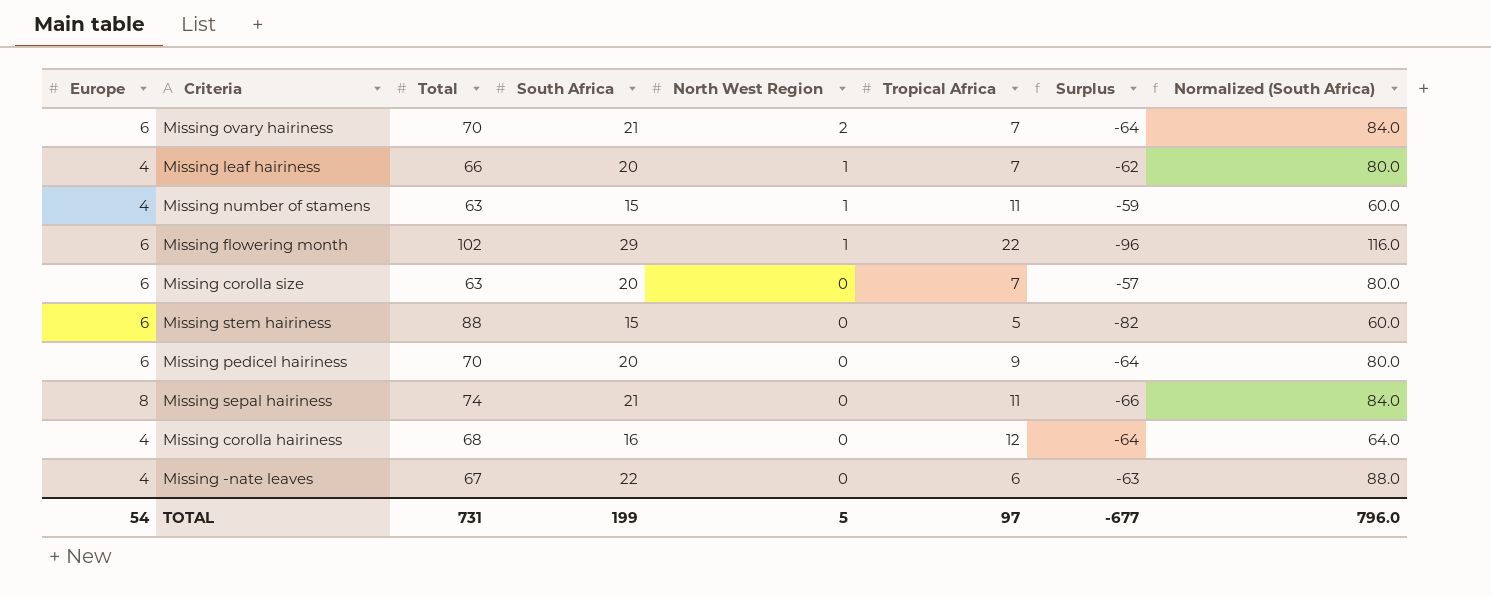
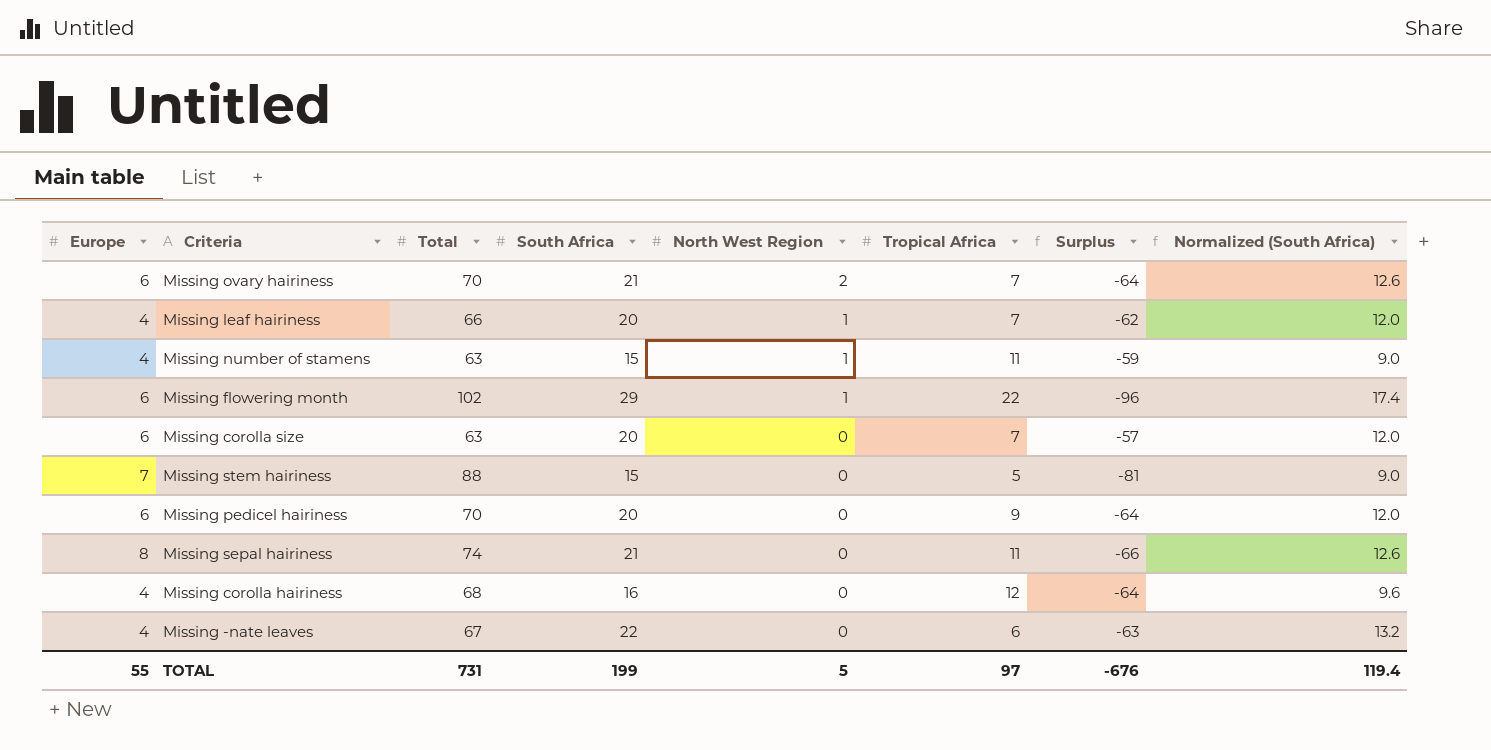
column Normalized (South Africa) | formula: [South Africa] * 4 -> [South Africa] * 0.6
Missing stem hairiness | Europe: 6 -> 7
Missing stem hairiness | Surplus: -82 -> -81
TOTAL | Europe: 54 -> 55
TOTAL | Surplus: -677 -> -676
TOTAL | Normalized (South Africa): 796.0 -> 119.4

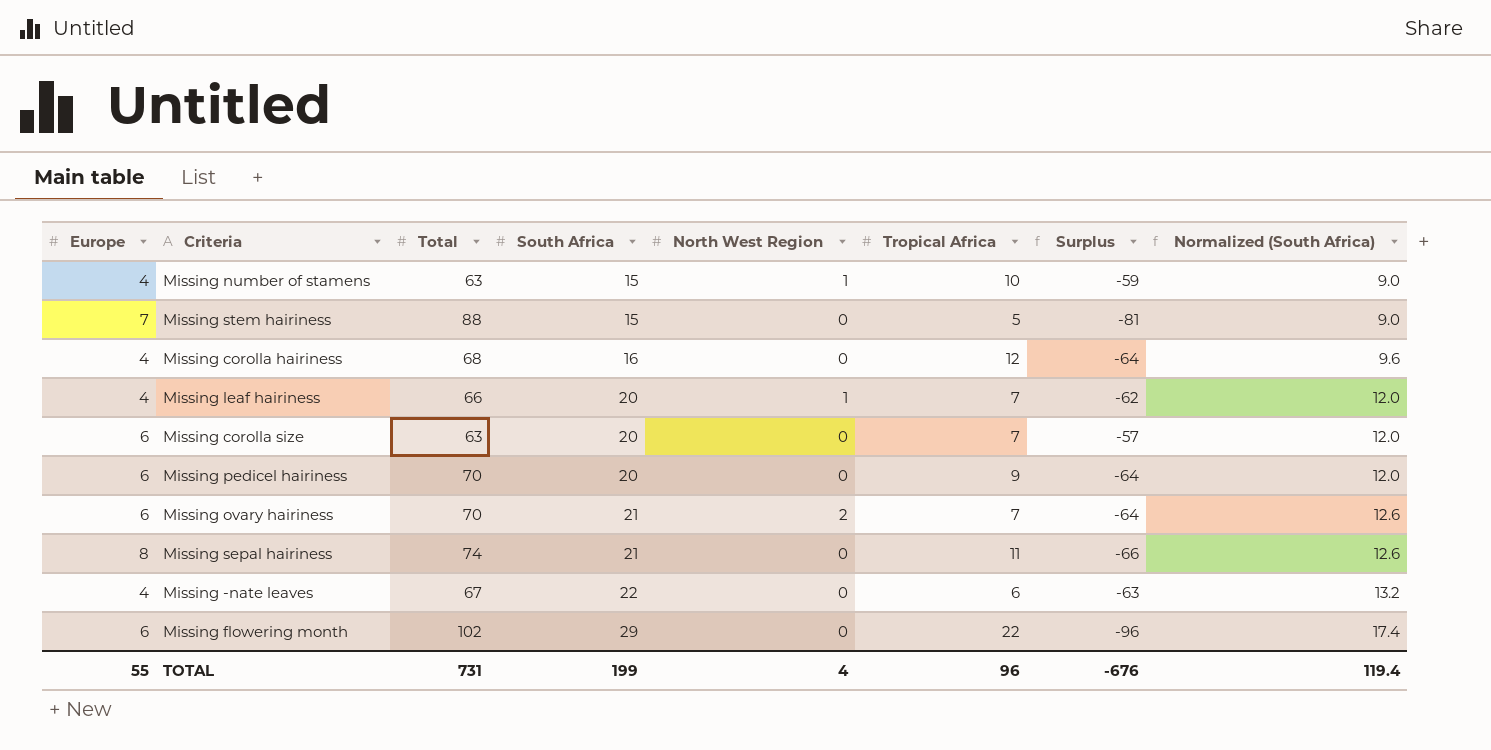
row order: North West Region descending -> South Africa ascending
Missing number of stamens | Tropical Africa: 11 -> 10
Missing flowering month | North West Region: 1 -> 0
TOTAL | North West Region: 5 -> 4
TOTAL | Tropical Africa: 97 -> 96

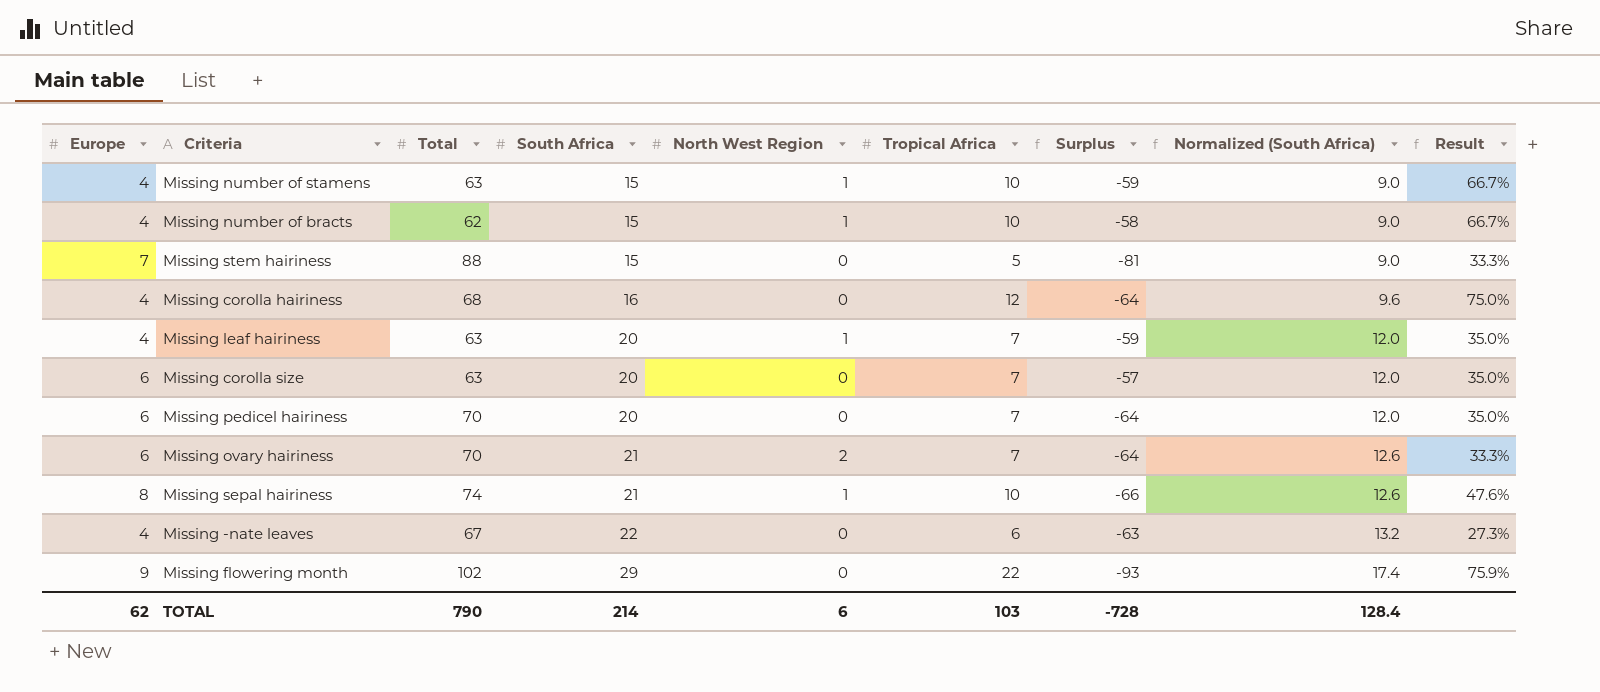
column Result | formula: none -> [Tropical Africa] / [South Africa]
row Missing number of bracts: none -> 4 | 62 | 15 | 1 | 10 | -58 | 9.0 | 66.7%
Missing leaf hairiness | Total: 66 -> 63
Missing leaf hairiness | Surplus: -62 -> -59
Missing pedicel hairiness | Tropical Africa: 9 -> 7
Missing sepal hairiness | North West Region: 0 -> 1
Missing sepal hairiness | Tropical Africa: 11 -> 10
Missing flowering month | Europe: 6 -> 9
Missing flowering month | Surplus: -96 -> -93
TOTAL | Europe: 55 -> 62
TOTAL | Total: 731 -> 790
TOTAL | South Africa: 199 -> 214
TOTAL | North West Region: 4 -> 6
TOTAL | Tropical Africa: 96 -> 103
TOTAL | Surplus: -676 -> -728
TOTAL | Normalized (South Africa): 119.4 -> 128.4

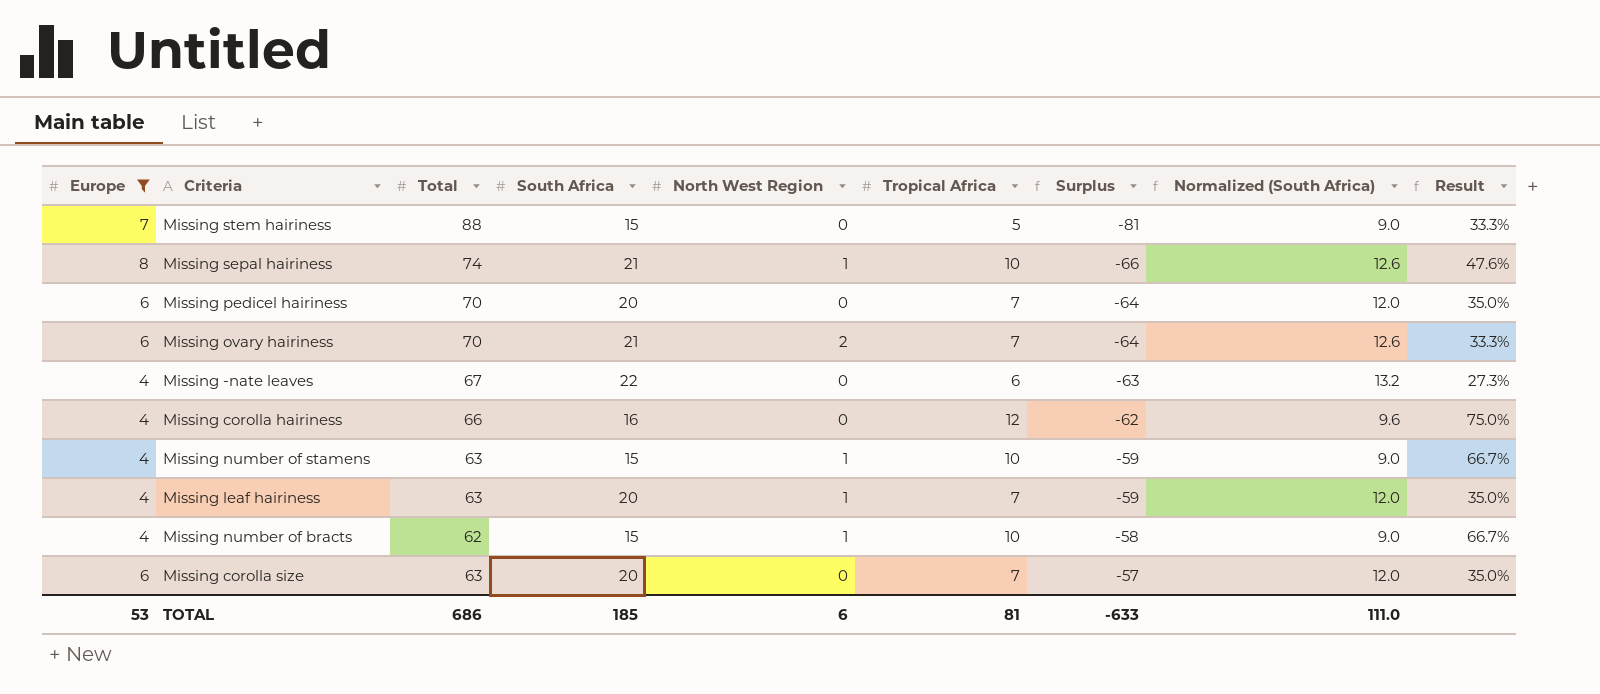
filter: none -> Europe != 9
row order: South Africa ascending -> Surplus ascending
Missing corolla hairiness | Total: 68 -> 66
Missing corolla hairiness | Surplus: -64 -> -62
TOTAL | Europe: 62 -> 53
TOTAL | Total: 790 -> 686
TOTAL | South Africa: 214 -> 185
TOTAL | Tropical Africa: 103 -> 81
TOTAL | Surplus: -728 -> -633
TOTAL | Normalized (South Africa): 128.4 -> 111.0

